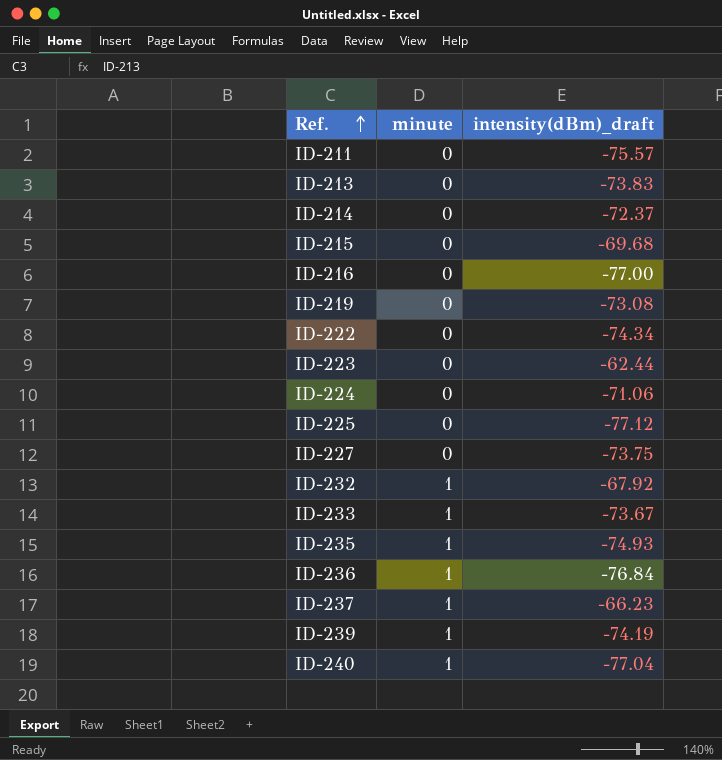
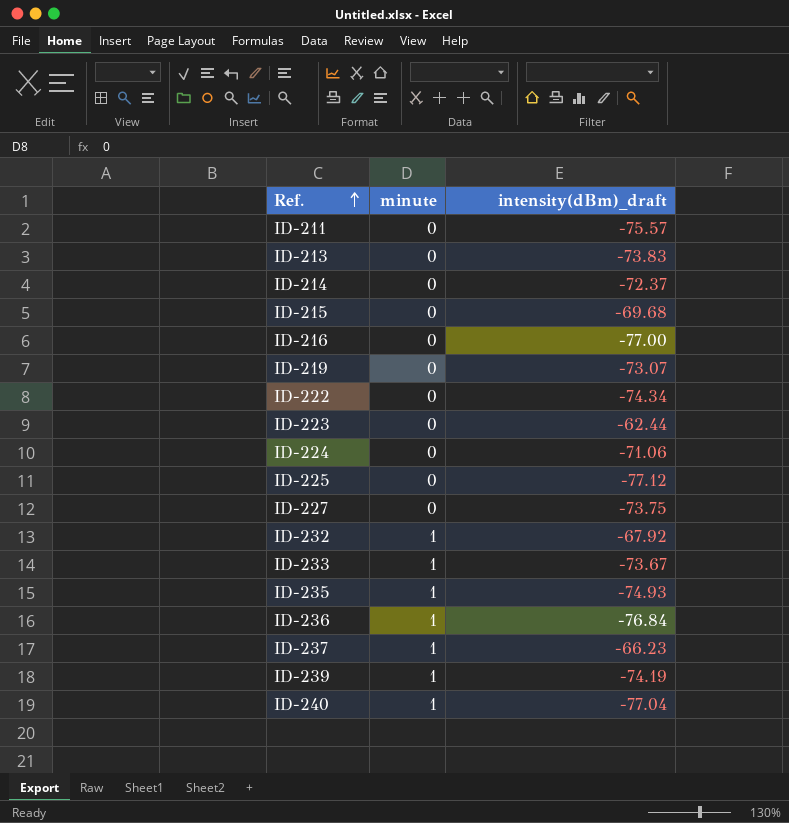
ID-219 | intensity(dBm)_draft: -73.08 -> -73.07

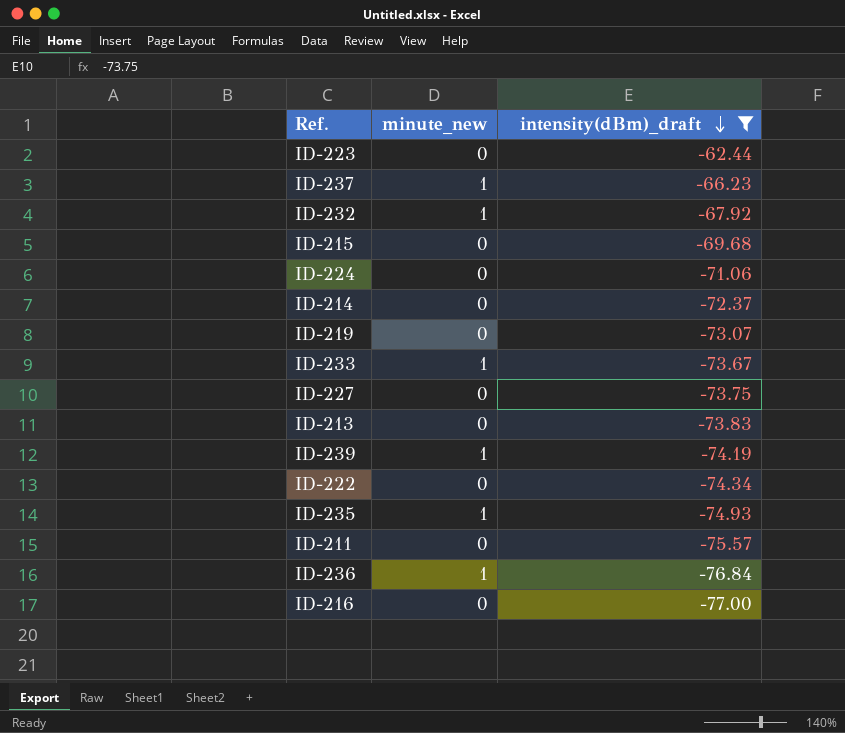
filter: none -> intensity(dBm)_draft >= -77.00
row order: Ref. ascending -> intensity(dBm)_draft descending
column name: minute -> minute_new

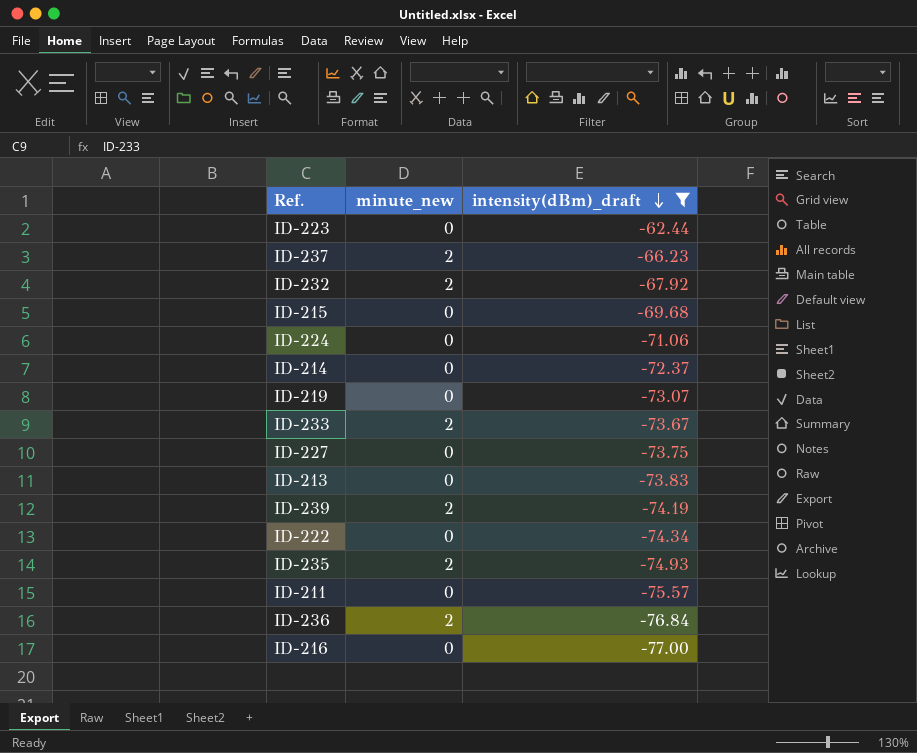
ID-237 | minute_new: 1 -> 2
ID-232 | minute_new: 1 -> 2
ID-233 | minute_new: 1 -> 2
ID-239 | minute_new: 1 -> 2
ID-235 | minute_new: 1 -> 2
ID-236 | minute_new: 1 -> 2

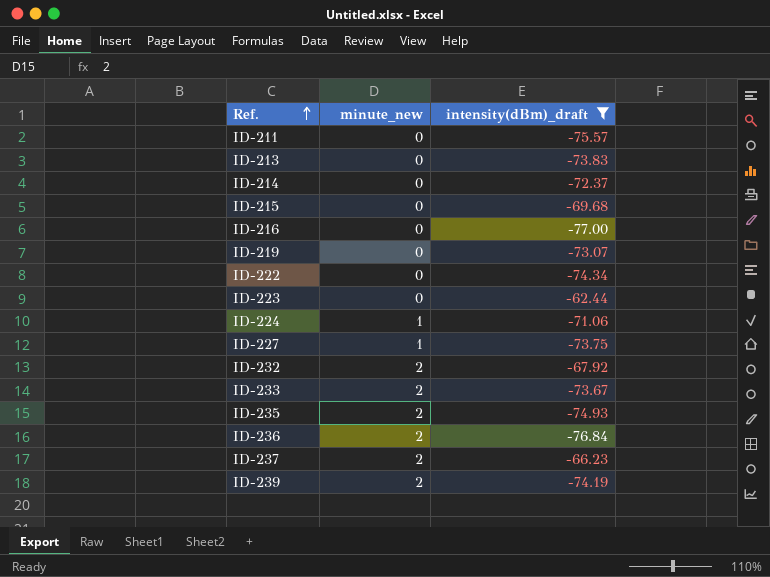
row order: intensity(dBm)_draft descending -> Ref. ascending
ID-224 | minute_new: 0 -> 1
ID-227 | minute_new: 0 -> 1

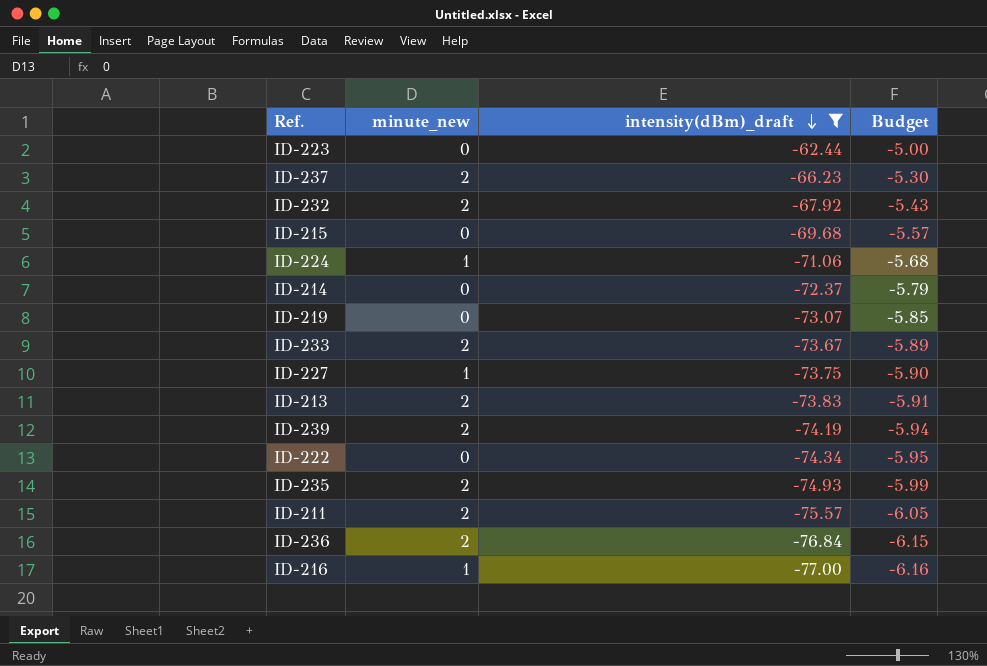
row order: Ref. ascending -> intensity(dBm)_draft descending
column Budget | formula: none -> [intensity(dBm)_draft] * 0.08
ID-213 | minute_new: 0 -> 2
ID-211 | minute_new: 0 -> 2
ID-216 | minute_new: 0 -> 1

